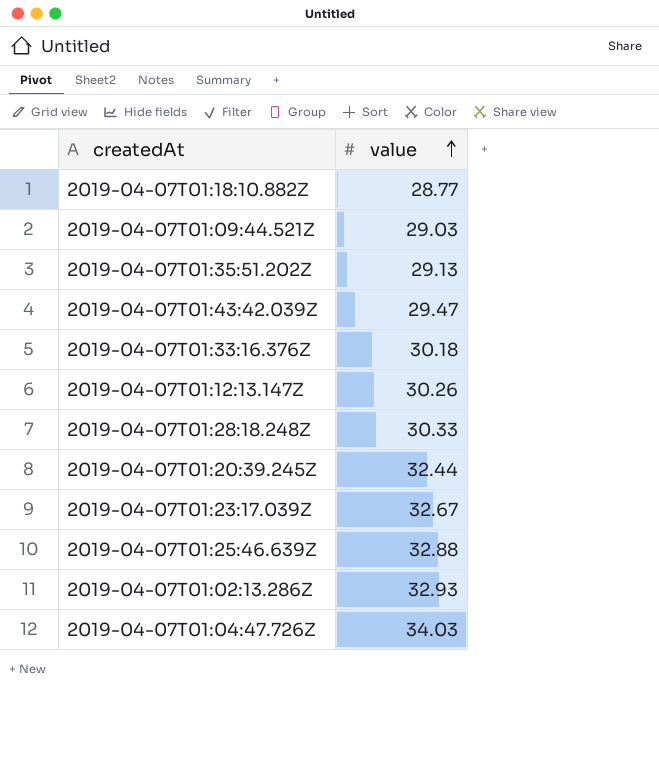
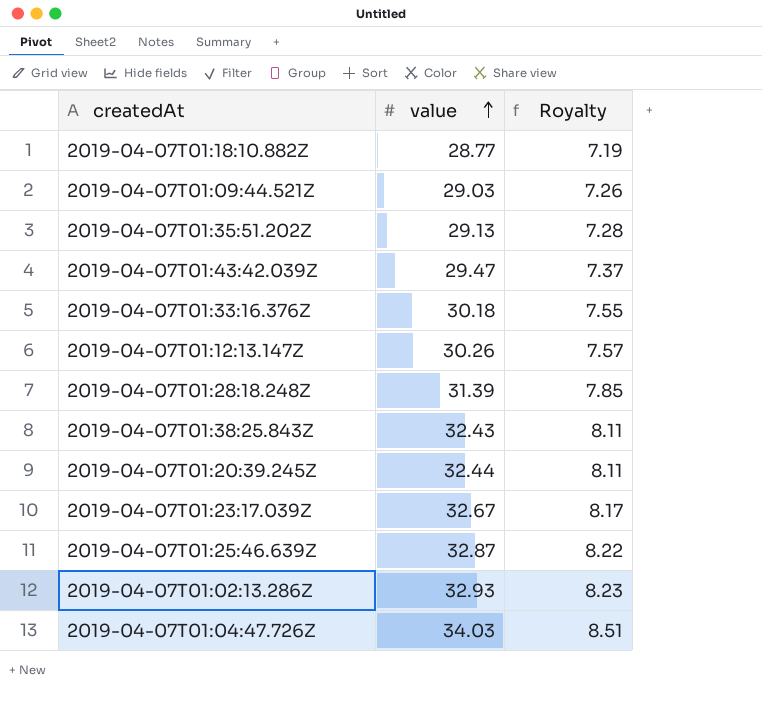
column Royalty | formula: none -> [value] * 0.25
2019-04-07T01:28:18.248Z | value: 30.33 -> 31.39
row 2019-04-07T01:38:25.843Z: none -> 32.43 | 8.11
2019-04-07T01:25:46.639Z | value: 32.88 -> 32.87

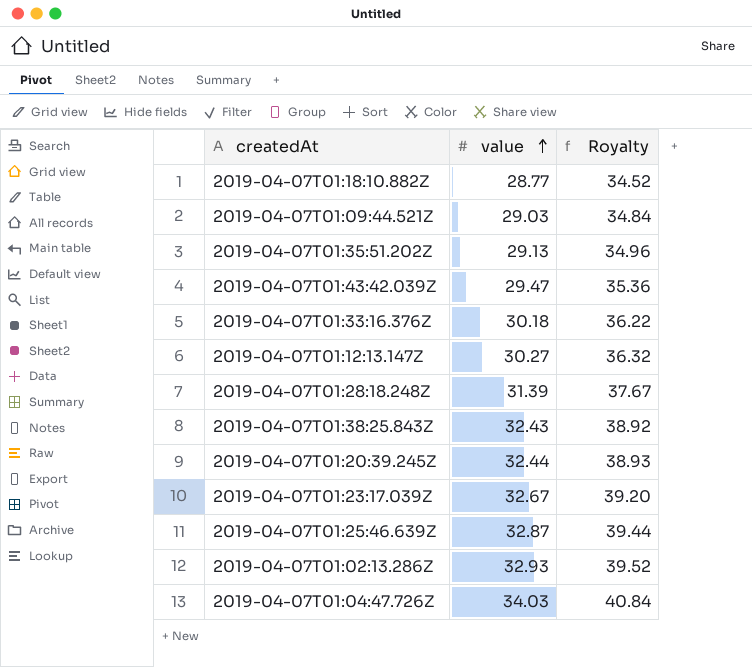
column Royalty | formula: [value] * 0.25 -> [value] * 1.2
2019-04-07T01:12:13.147Z | value: 30.26 -> 30.27

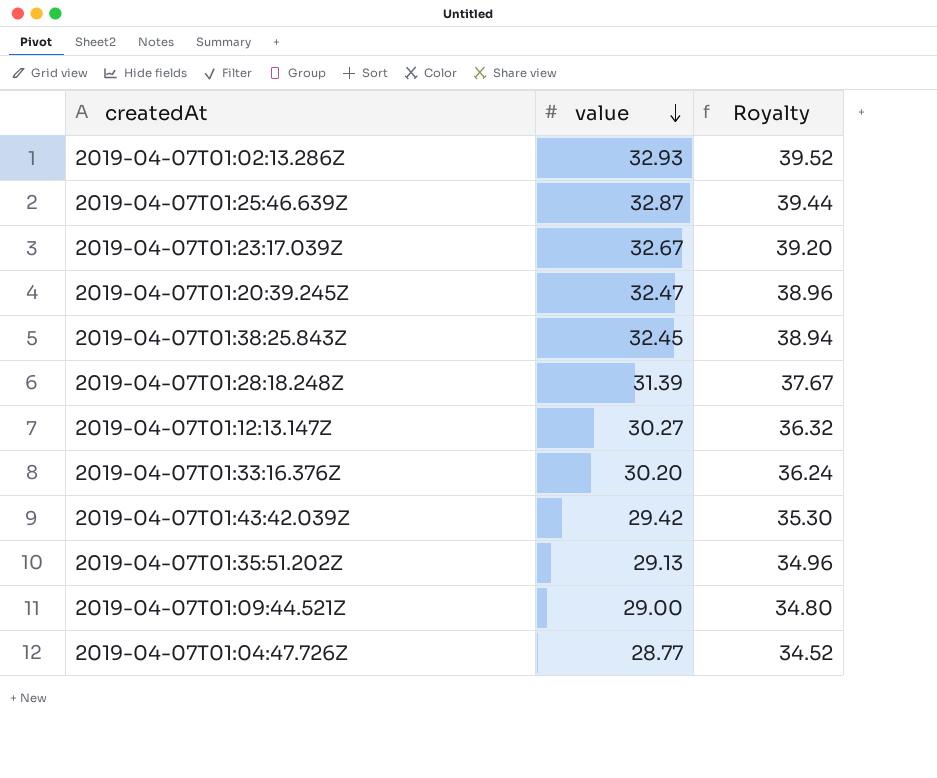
row order: value ascending -> value descending
row 2019-04-07T01:18:10.882Z: 28.77 | 34.52 -> none
2019-04-07T01:20:39.245Z | value: 32.44 -> 32.47
2019-04-07T01:20:39.245Z | Royalty: 38.93 -> 38.96
2019-04-07T01:38:25.843Z | value: 32.43 -> 32.45
2019-04-07T01:38:25.843Z | Royalty: 38.92 -> 38.94
2019-04-07T01:33:16.376Z | value: 30.18 -> 30.20
2019-04-07T01:33:16.376Z | Royalty: 36.22 -> 36.24
2019-04-07T01:43:42.039Z | value: 29.47 -> 29.42
2019-04-07T01:43:42.039Z | Royalty: 35.36 -> 35.30
2019-04-07T01:09:44.521Z | value: 29.03 -> 29.00
2019-04-07T01:09:44.521Z | Royalty: 34.84 -> 34.80
2019-04-07T01:04:47.726Z | value: 34.03 -> 28.77
2019-04-07T01:04:47.726Z | Royalty: 40.84 -> 34.52

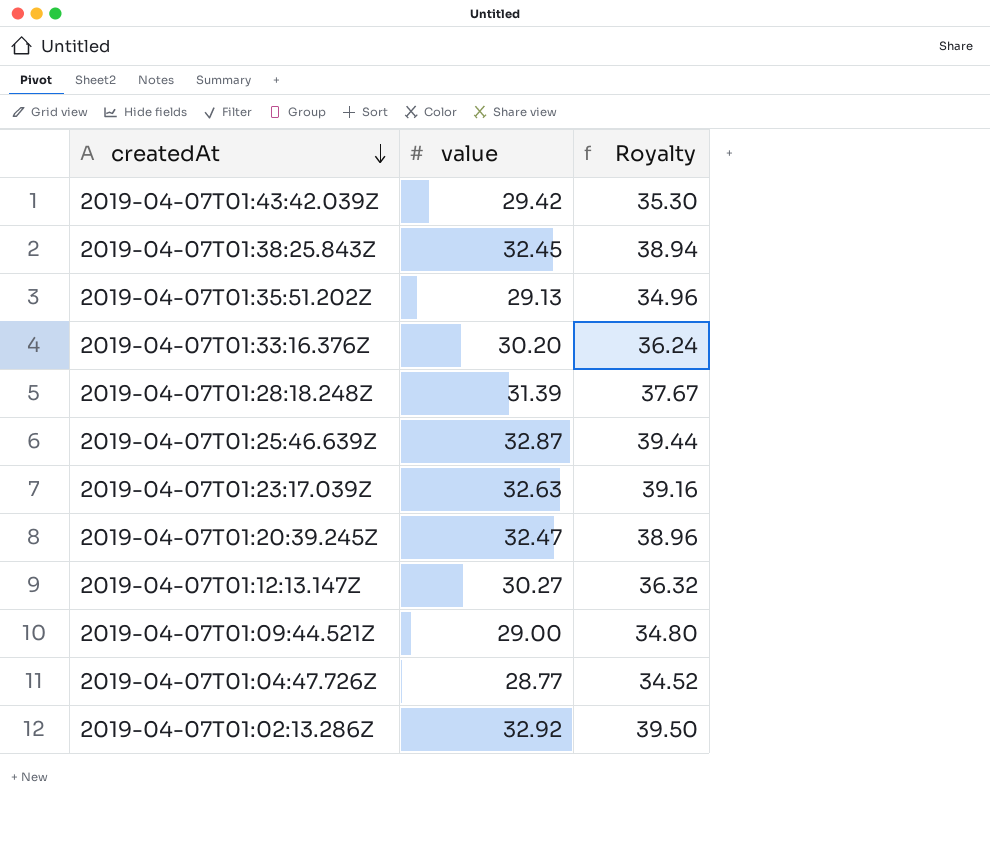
row order: value descending -> createdAt descending
2019-04-07T01:23:17.039Z | value: 32.67 -> 32.63
2019-04-07T01:23:17.039Z | Royalty: 39.20 -> 39.16
2019-04-07T01:02:13.286Z | value: 32.93 -> 32.92
2019-04-07T01:02:13.286Z | Royalty: 39.52 -> 39.50

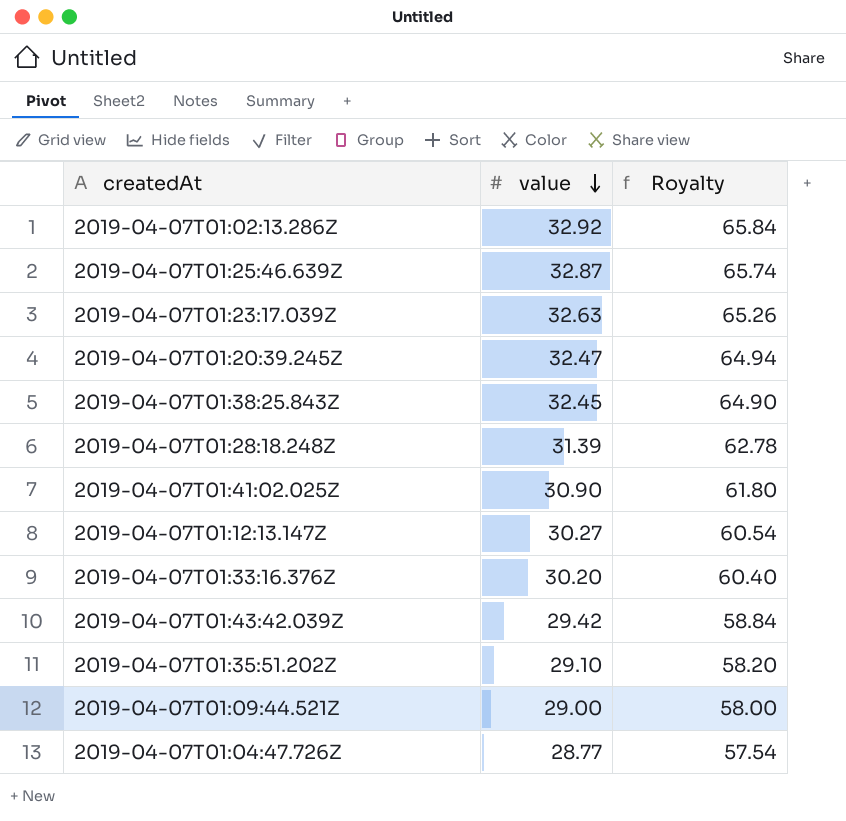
row order: createdAt descending -> value descending
column Royalty | formula: [value] * 1.2 -> [value] * 2
row 2019-04-07T01:41:02.025Z: none -> 30.90 | 61.80
2019-04-07T01:35:51.202Z | value: 29.13 -> 29.10

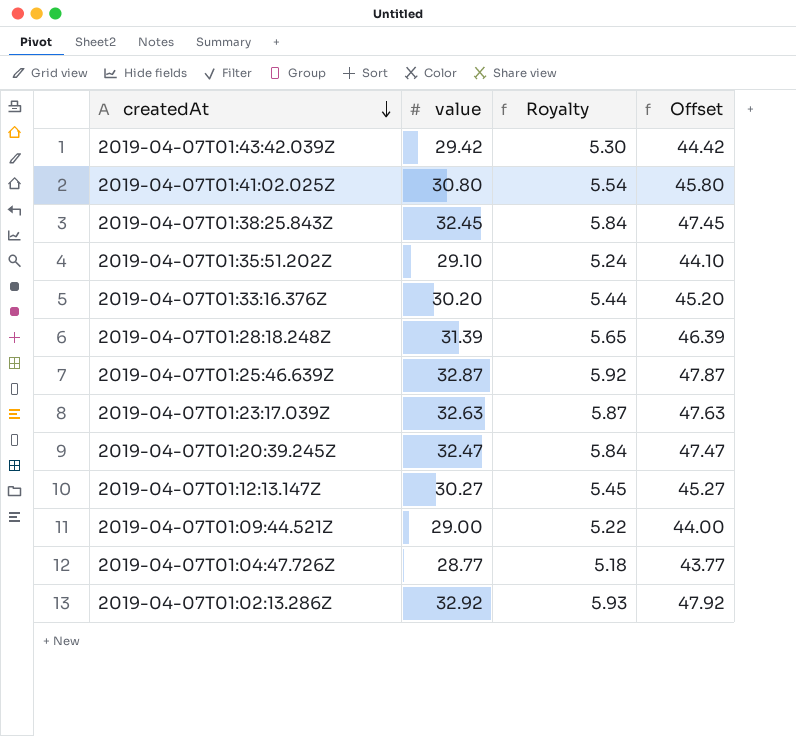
row order: value descending -> createdAt descending
column Royalty | formula: [value] * 2 -> [value] * 0.18
column Offset | formula: none -> [value] + 15
2019-04-07T01:41:02.025Z | value: 30.90 -> 30.80

